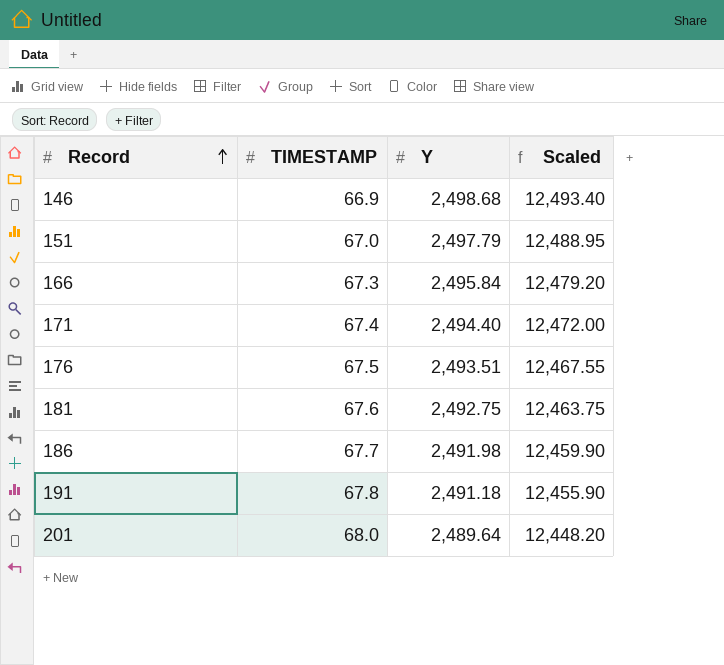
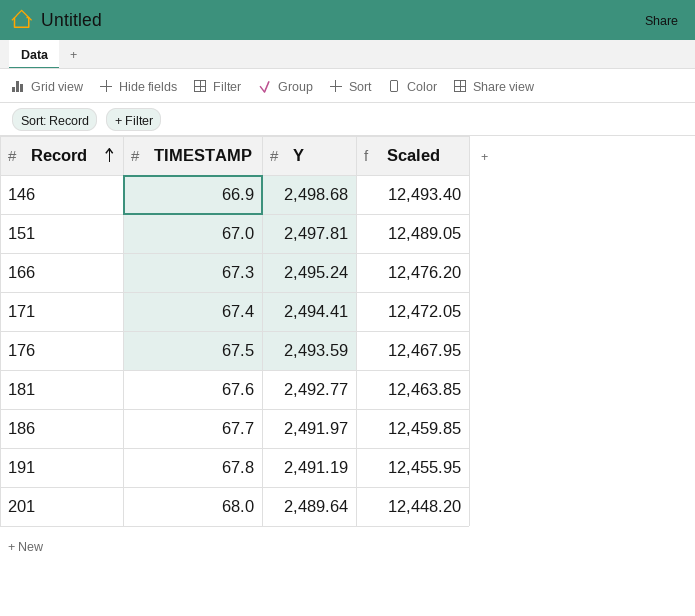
151 | Y: 2,497.79 -> 2,497.81
151 | Scaled: 12,488.95 -> 12,489.05
166 | Y: 2,495.84 -> 2,495.24
166 | Scaled: 12,479.20 -> 12,476.20
171 | Y: 2,494.40 -> 2,494.41
171 | Scaled: 12,472.00 -> 12,472.05
176 | Y: 2,493.51 -> 2,493.59
176 | Scaled: 12,467.55 -> 12,467.95
181 | Y: 2,492.75 -> 2,492.77
181 | Scaled: 12,463.75 -> 12,463.85
186 | Y: 2,491.98 -> 2,491.97
186 | Scaled: 12,459.90 -> 12,459.85
191 | Y: 2,491.18 -> 2,491.19
191 | Scaled: 12,455.90 -> 12,455.95

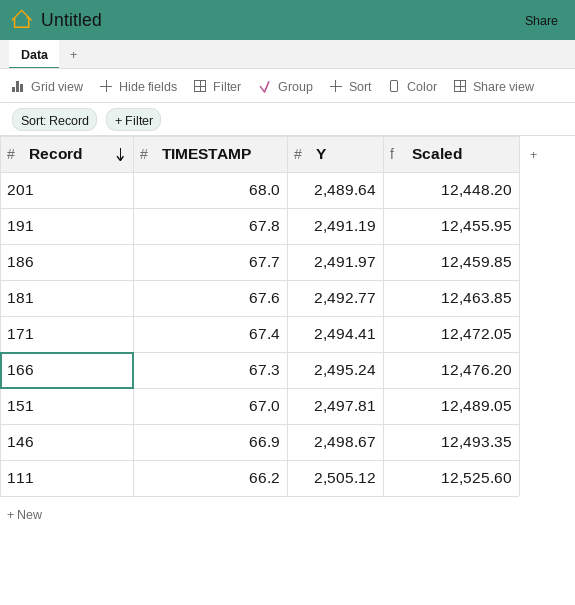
row order: Record ascending -> Record descending
row 176: 67.5 | 2,493.59 | 12,467.95 -> none
146 | Y: 2,498.68 -> 2,498.67
146 | Scaled: 12,493.40 -> 12,493.35
row 111: none -> 66.2 | 2,505.12 | 12,525.60

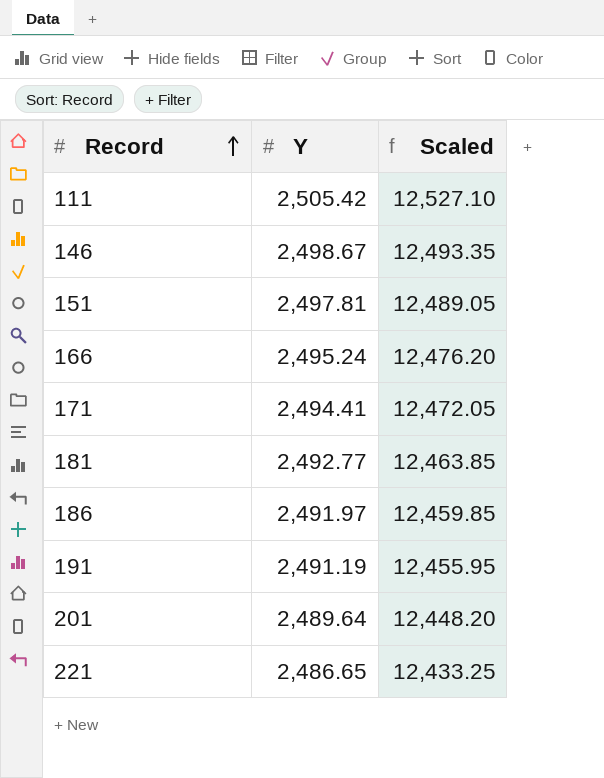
row order: Record descending -> Record ascending
column TIMESTAMP | position: 2 -> none
111 | Y: 2,505.12 -> 2,505.42
111 | Scaled: 12,525.60 -> 12,527.10
row 221: none -> 2,486.65 | 12,433.25

